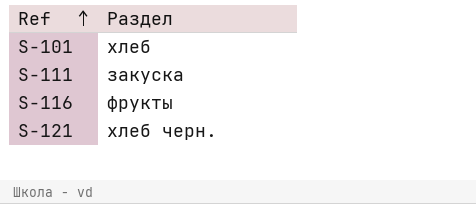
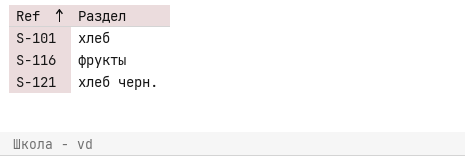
row S-111: закуска -> none

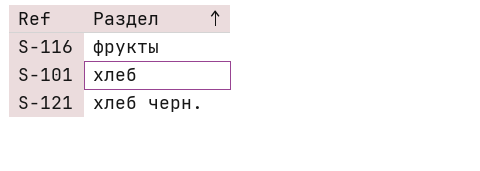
row order: Ref ascending -> Раздел ascending

